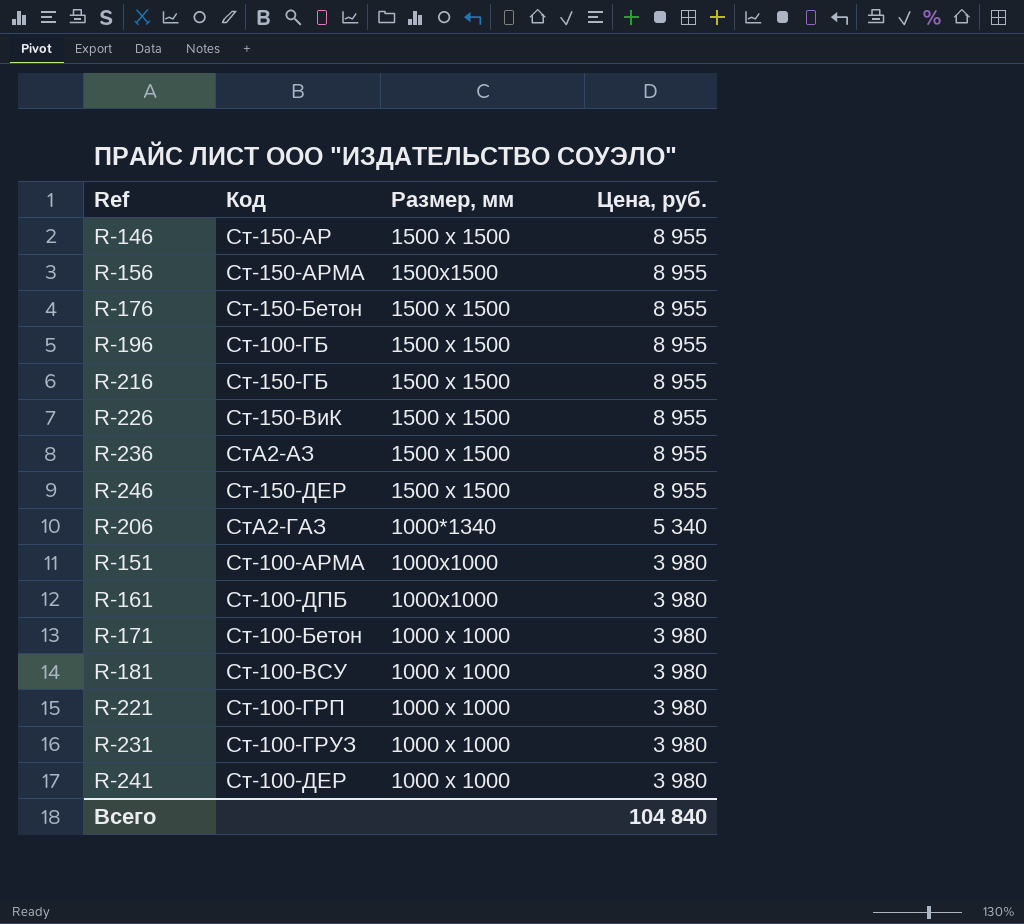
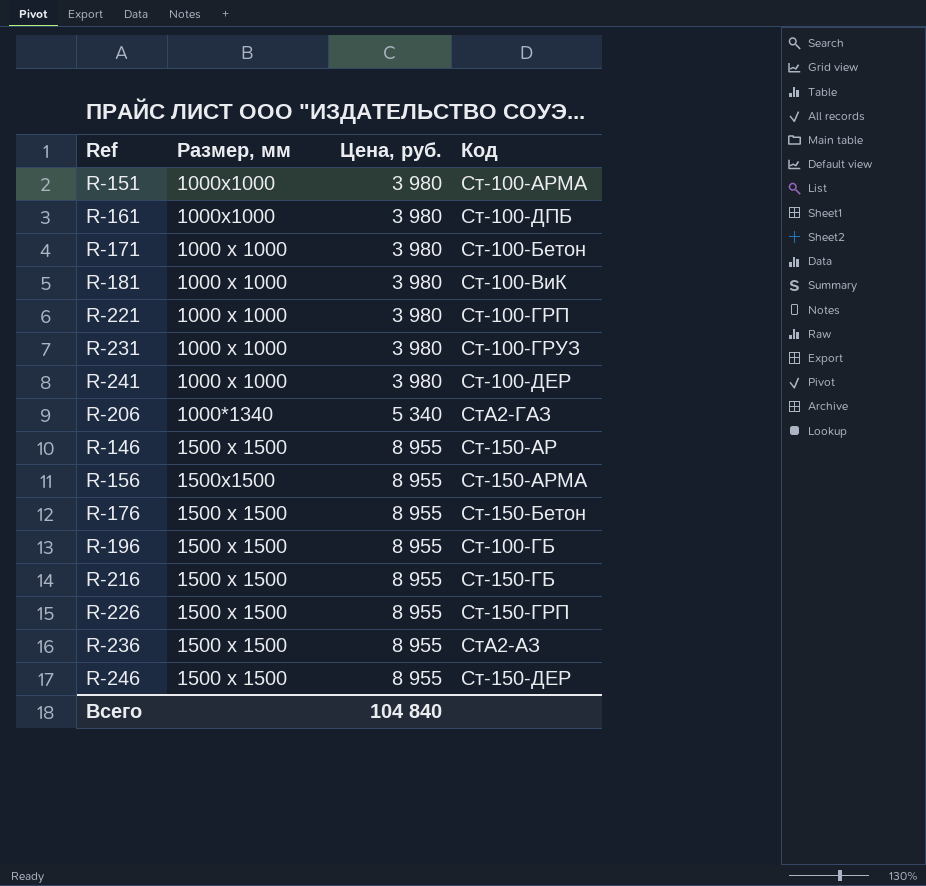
row order: Цена, руб. descending -> Цена, руб. ascending
column Код | position: 2 -> 4
R-181 | Код: Ст-100-ВСУ -> Ст-100-ВиК
R-226 | Код: Ст-150-ВиК -> Ст-150-ГРП

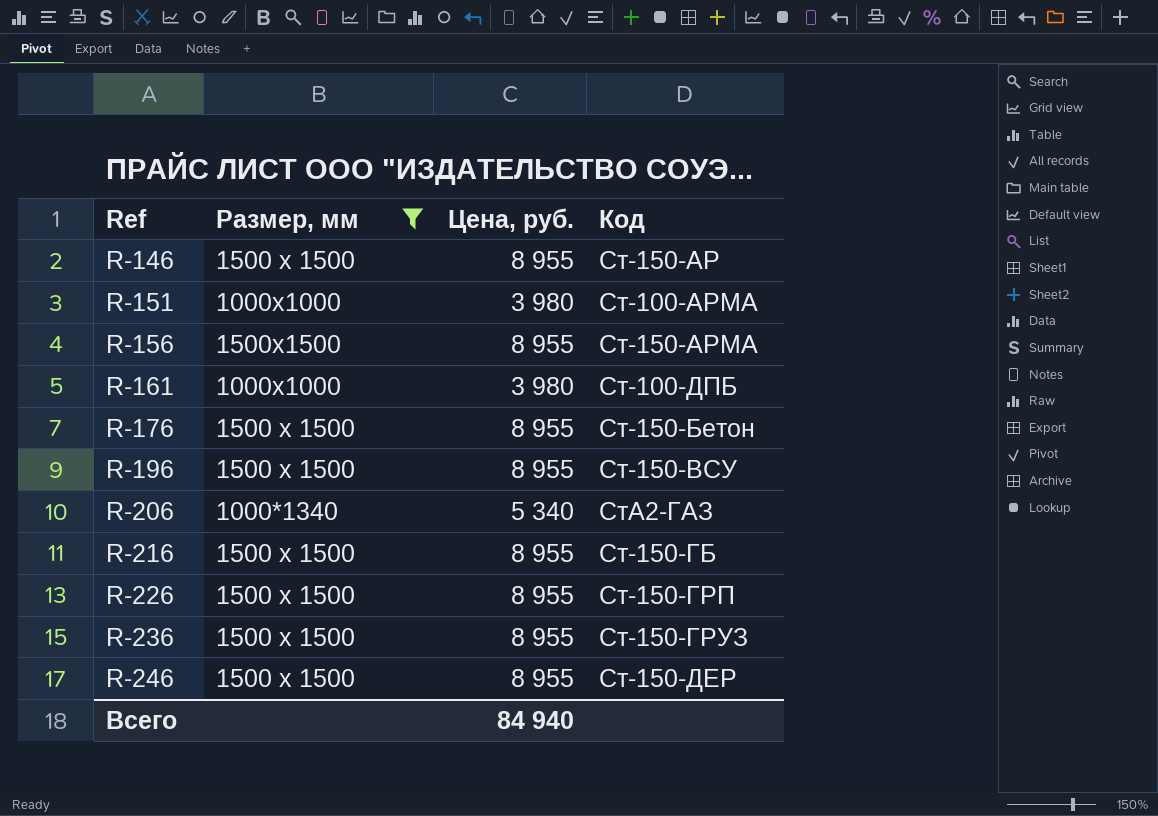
filter: none -> Размер, мм != 1000 х 1000
row order: Цена, руб. ascending -> Ref ascending
R-196 | Код: Ст-100-ГБ -> Ст-150-ВСУ
R-236 | Код: СтА2-АЗ -> Ст-150-ГРУЗ
Всего | Цена, руб.: 104 840 -> 84 940

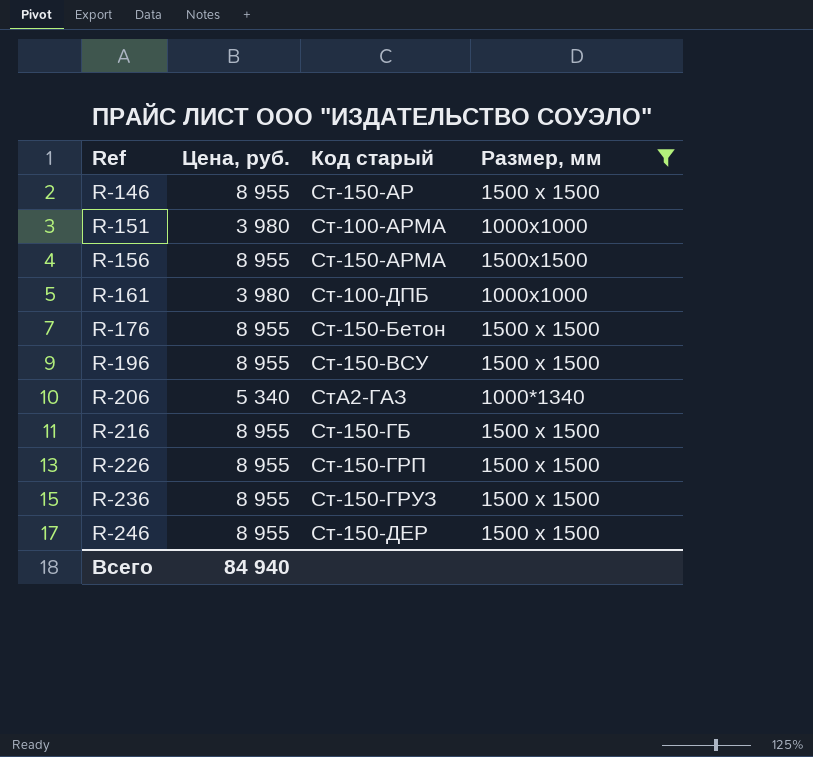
column name: Код -> Код старый
column Размер, мм | position: 2 -> 4

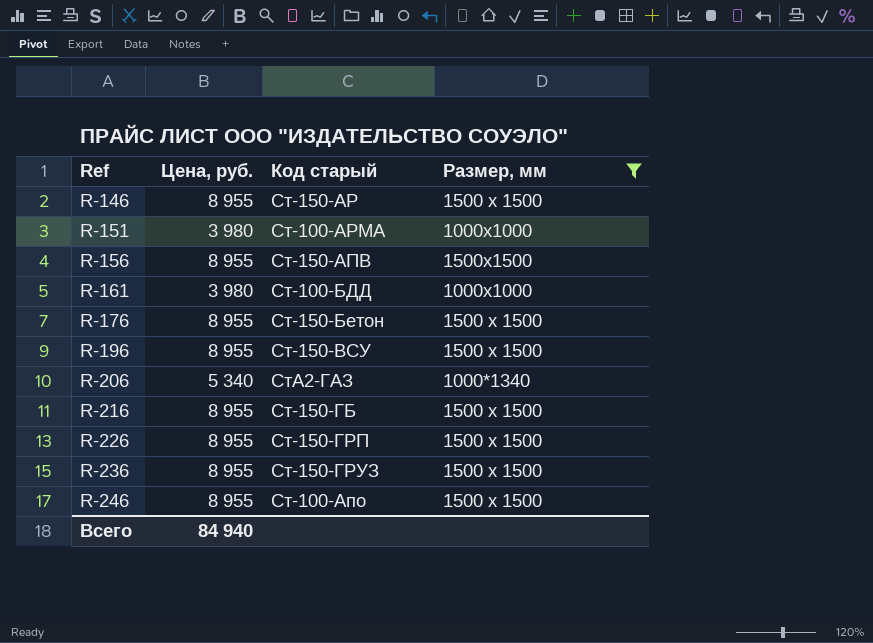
R-156 | Код старый: Ст-150-АРМА -> Ст-150-АПВ
R-161 | Код старый: Ст-100-ДПБ -> Ст-100-БДД
R-246 | Код старый: Ст-150-ДЕР -> Ст-100-Апо

